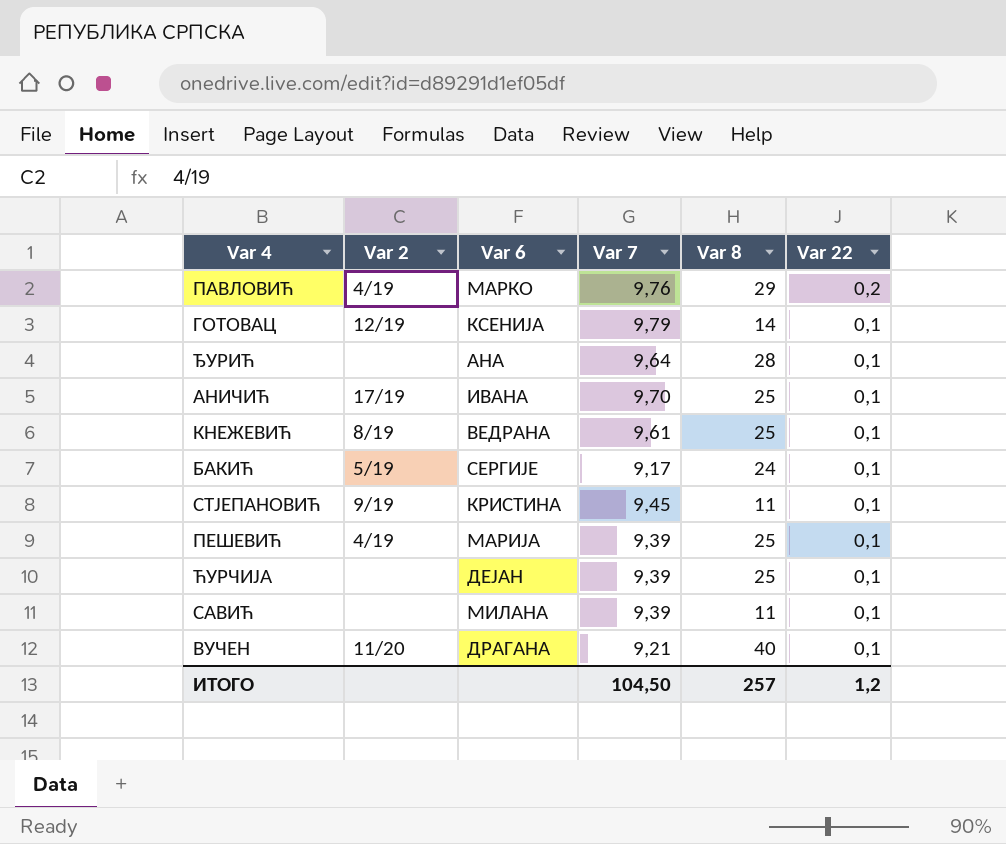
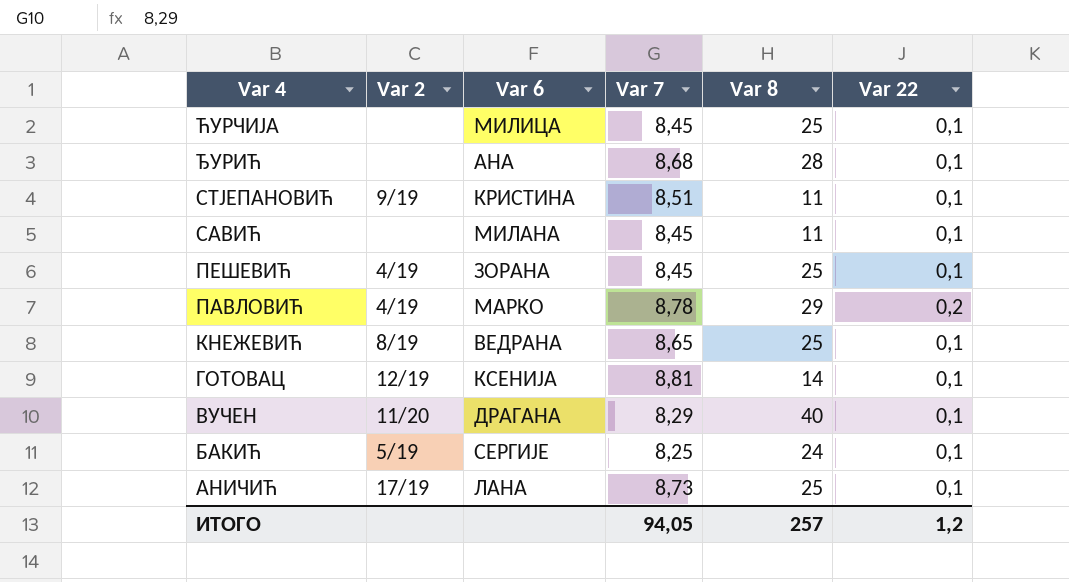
row order: Var 22 descending -> Var 4 descending
ЋУРЧИЈА | Var 6: ДЕЈАН -> МИЛИЦА
ЋУРЧИЈА | Var 7: 9,39 -> 8,45
ЂУРИЋ | Var 7: 9,64 -> 8,68
СТЈЕПАНОВИЋ | Var 7: 9,45 -> 8,51
САВИЋ | Var 7: 9,39 -> 8,45
ПЕШЕВИЋ | Var 6: МАРИЈА -> ЗОРАНА
ПЕШЕВИЋ | Var 7: 9,39 -> 8,45
ПАВЛОВИЋ | Var 7: 9,76 -> 8,78
КНЕЖЕВИЋ | Var 7: 9,61 -> 8,65
ГОТОВАЦ | Var 7: 9,79 -> 8,81
ВУЧЕН | Var 7: 9,21 -> 8,29
БАКИЋ | Var 7: 9,17 -> 8,25
АНИЧИЋ | Var 6: ИВАНА -> ЛАНА
АНИЧИЋ | Var 7: 9,70 -> 8,73
ИТОГО | Var 7: 104,50 -> 94,05

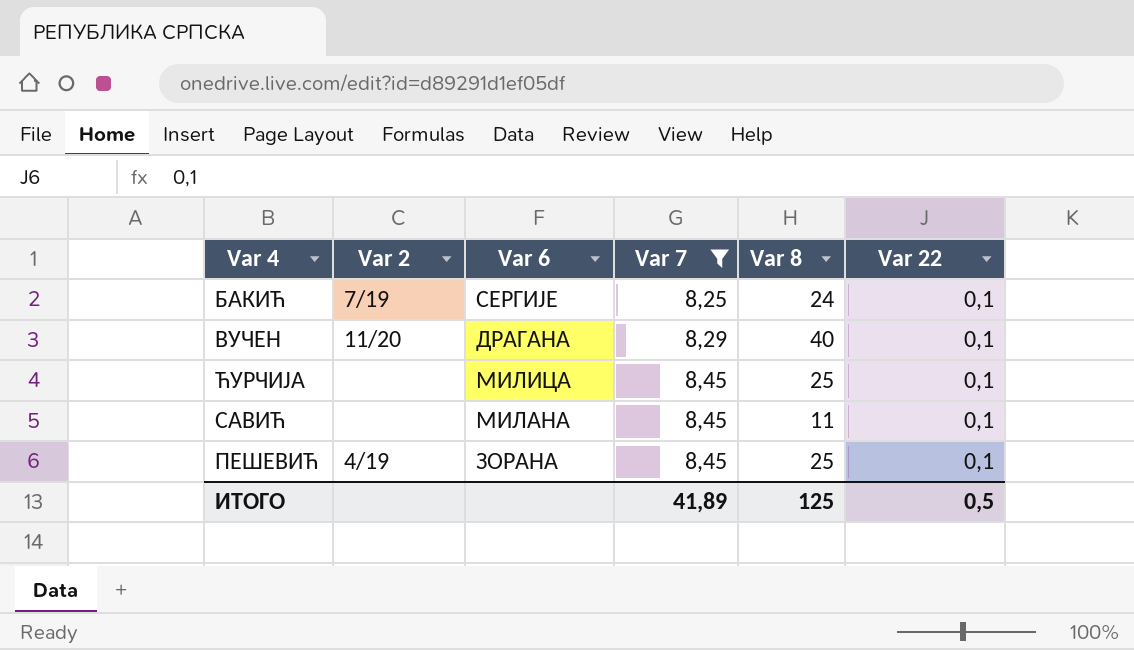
filter: none -> Var 7 <= 8,45
row order: Var 4 descending -> Var 7 ascending
БАКИЋ | Var 2: 5/19 -> 7/19
ИТОГО | Var 7: 94,05 -> 41,89
ИТОГО | Var 8: 257 -> 125
ИТОГО | Var 22: 1,2 -> 0,5

